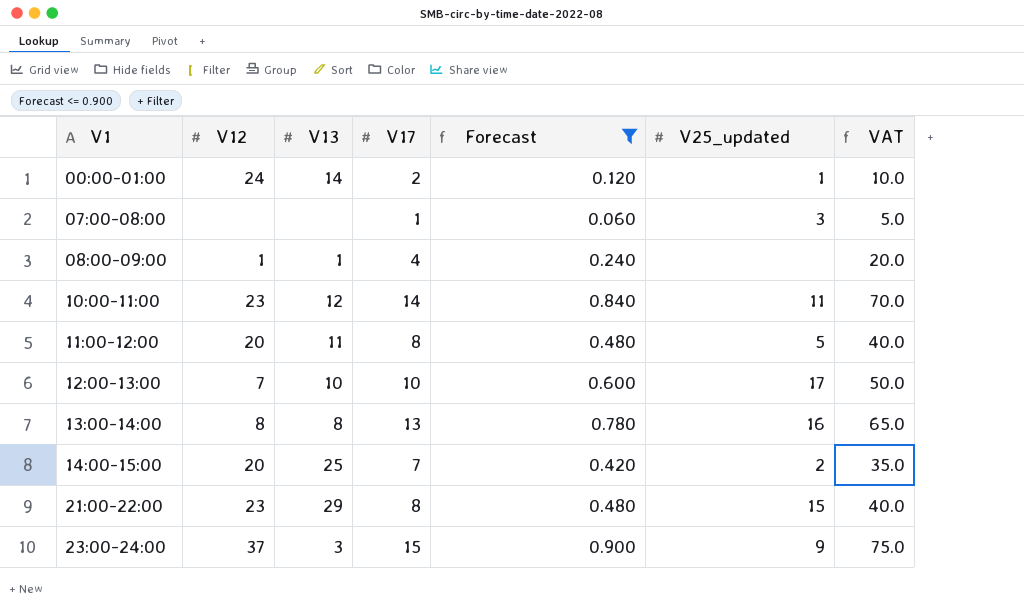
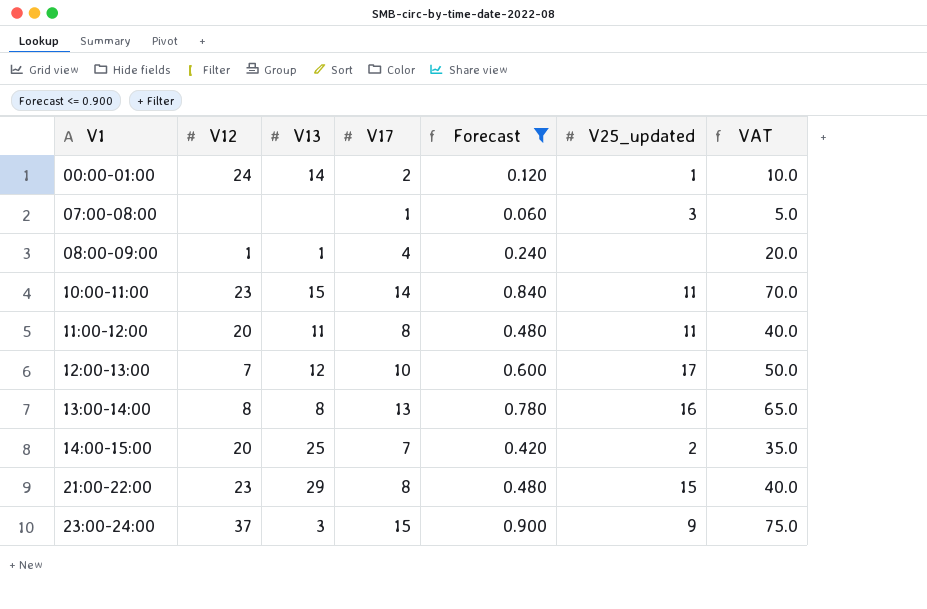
10:00-11:00 | V13: 12 -> 15
11:00-12:00 | V25_updated: 5 -> 11
12:00-13:00 | V13: 10 -> 12

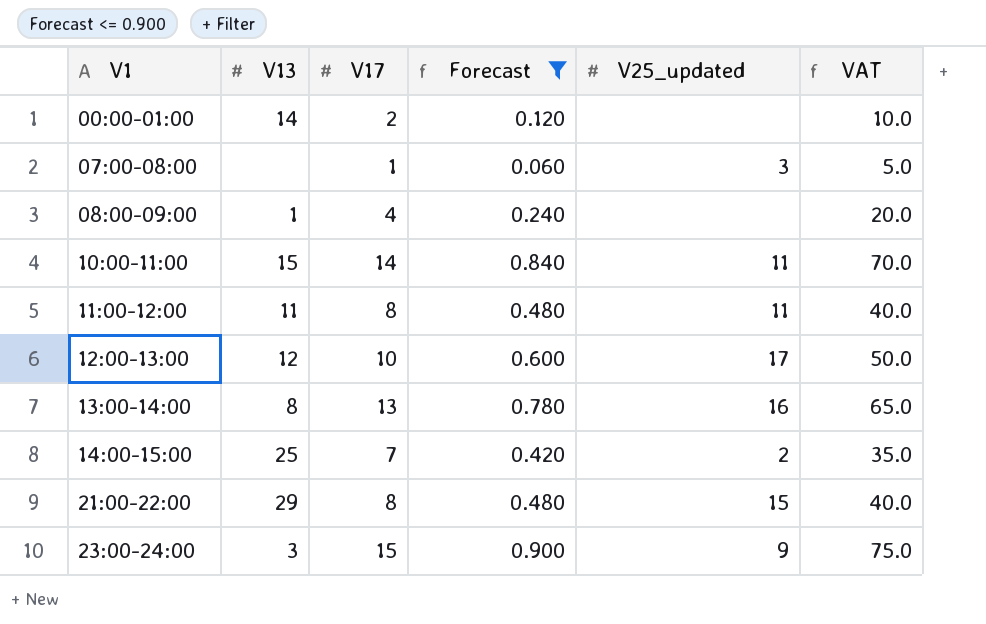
column V12 | position: 2 -> none
00:00-01:00 | V25_updated: 1 -> none

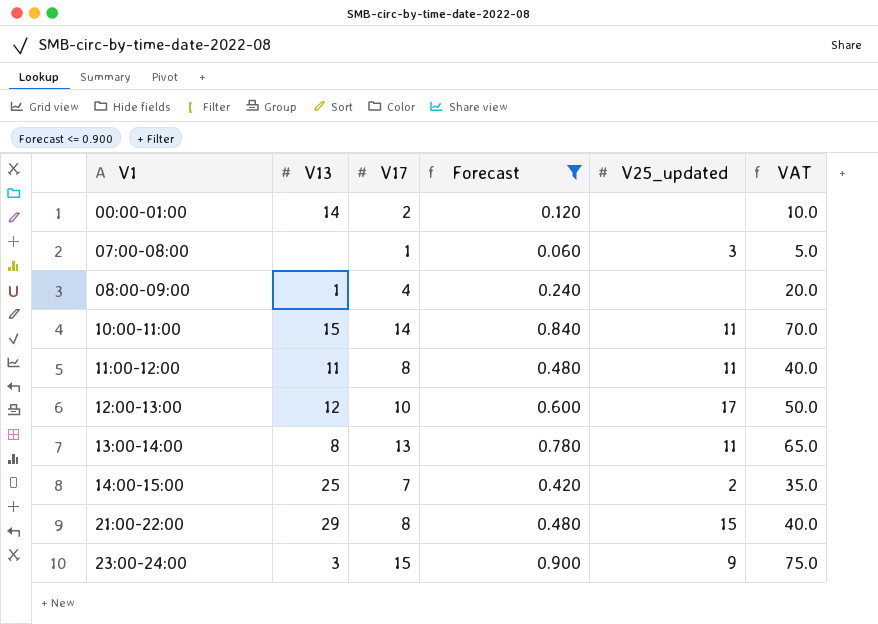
13:00-14:00 | V25_updated: 16 -> 11

